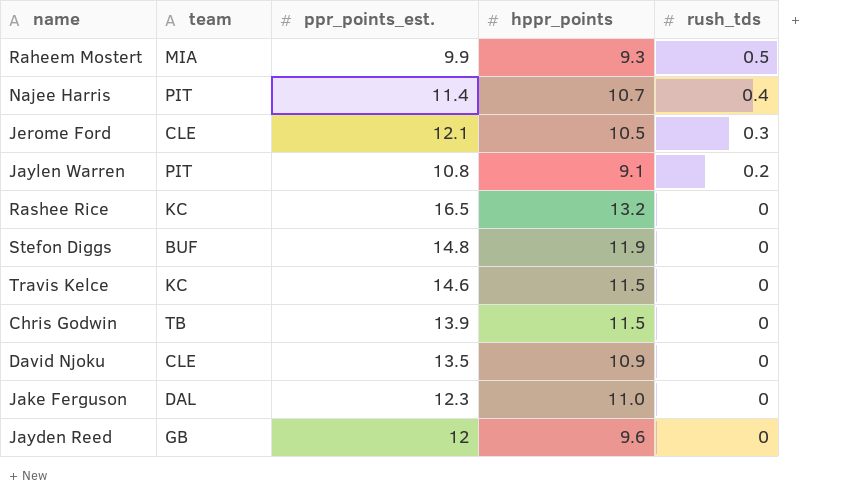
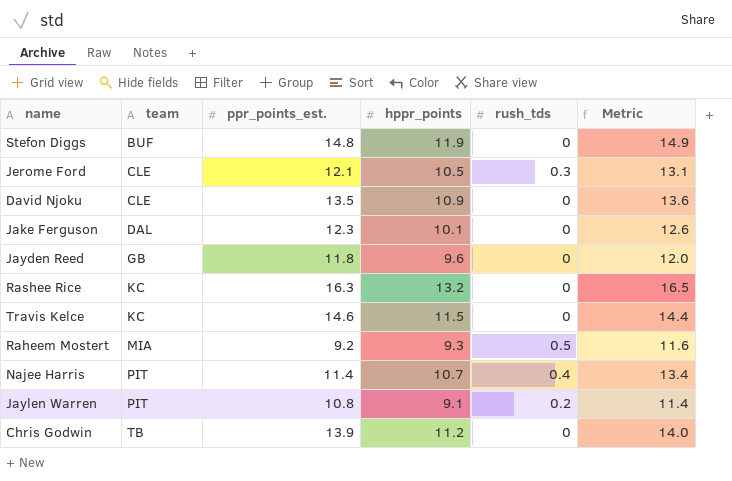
row order: rush_tds descending -> team ascending
column Metric | formula: none -> [hppr_points] * 1.25
Jake Ferguson | hppr_points: 11.0 -> 10.1
Jayden Reed | ppr_points_est.: 12 -> 11.8
Rashee Rice | ppr_points_est.: 16.5 -> 16.3
Raheem Mostert | ppr_points_est.: 9.9 -> 9.2
Chris Godwin | hppr_points: 11.5 -> 11.2

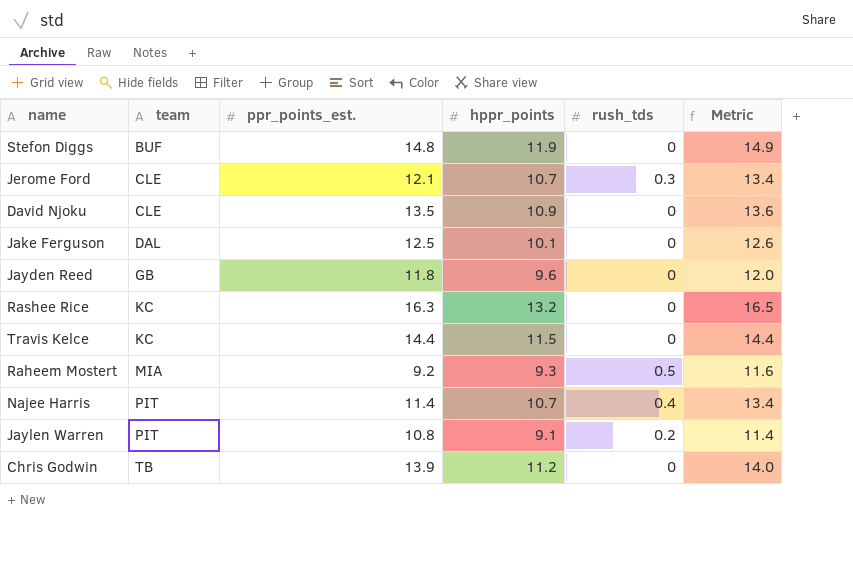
Jerome Ford | hppr_points: 10.5 -> 10.7
Jerome Ford | Metric: 13.1 -> 13.4
Jake Ferguson | ppr_points_est.: 12.3 -> 12.5
Travis Kelce | ppr_points_est.: 14.6 -> 14.4

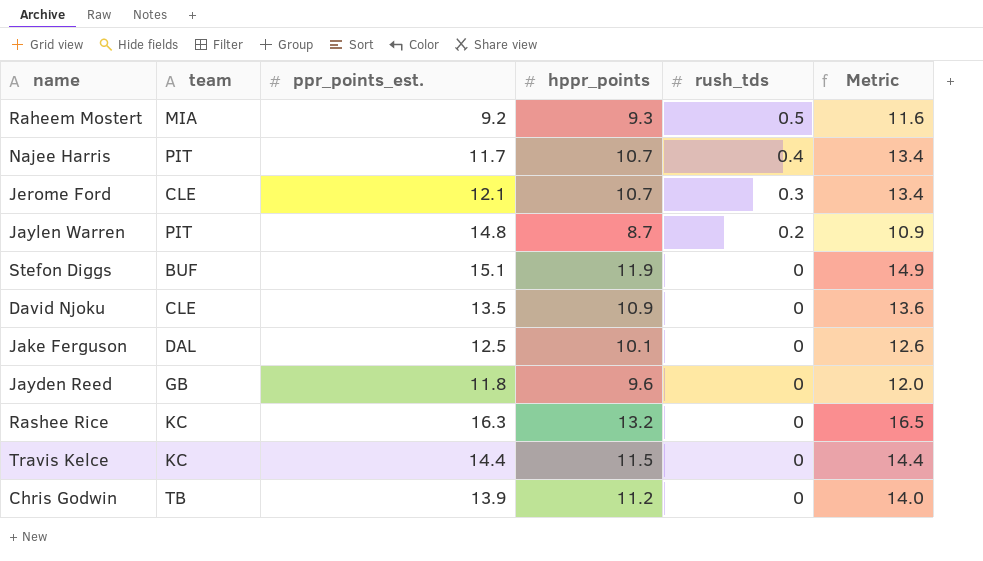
row order: team ascending -> rush_tds descending
Najee Harris | ppr_points_est.: 11.4 -> 11.7
Jaylen Warren | ppr_points_est.: 10.8 -> 14.8
Jaylen Warren | hppr_points: 9.1 -> 8.7
Jaylen Warren | Metric: 11.4 -> 10.9
Stefon Diggs | ppr_points_est.: 14.8 -> 15.1

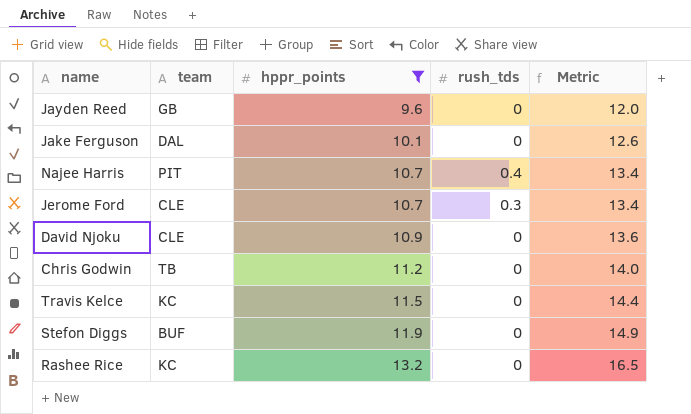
filter: none -> hppr_points >= 9.6
row order: rush_tds descending -> hppr_points ascending
column ppr_points_est. | position: 3 -> none

